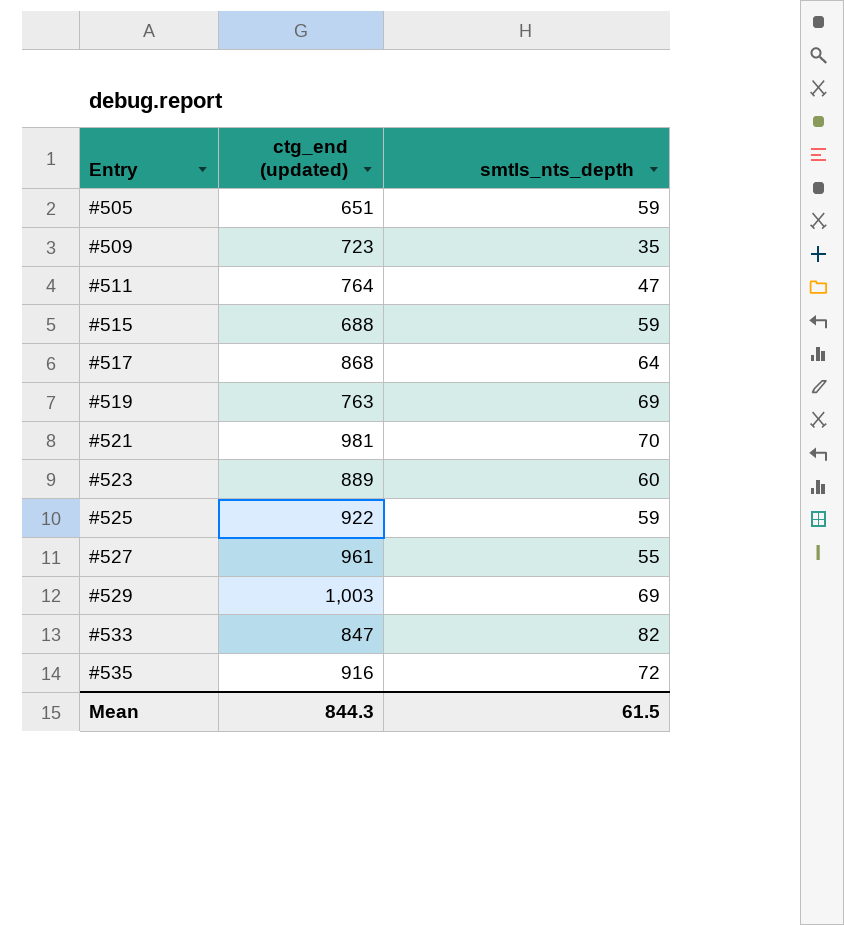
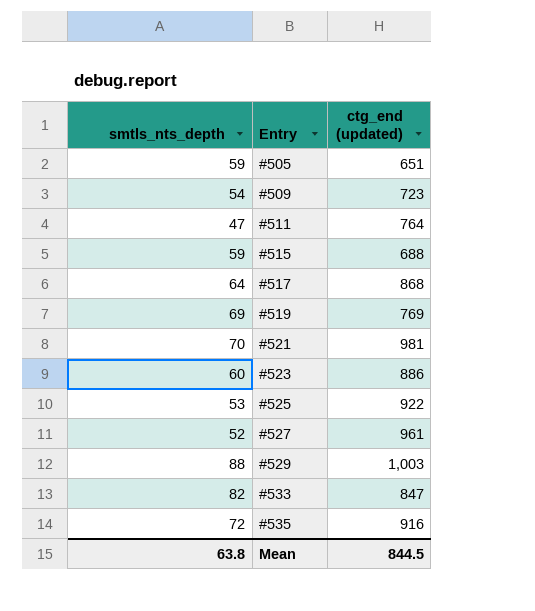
column smtls_nts_depth | position: 3 -> 1
#509 | smtls_nts_depth: 35 -> 54
#519 | ctg_end (updated): 763 -> 769
#523 | ctg_end (updated): 889 -> 886
#525 | smtls_nts_depth: 59 -> 53
#527 | smtls_nts_depth: 55 -> 52
#529 | smtls_nts_depth: 69 -> 88
Mean | smtls_nts_depth: 61.5 -> 63.8
Mean | ctg_end (updated): 844.3 -> 844.5

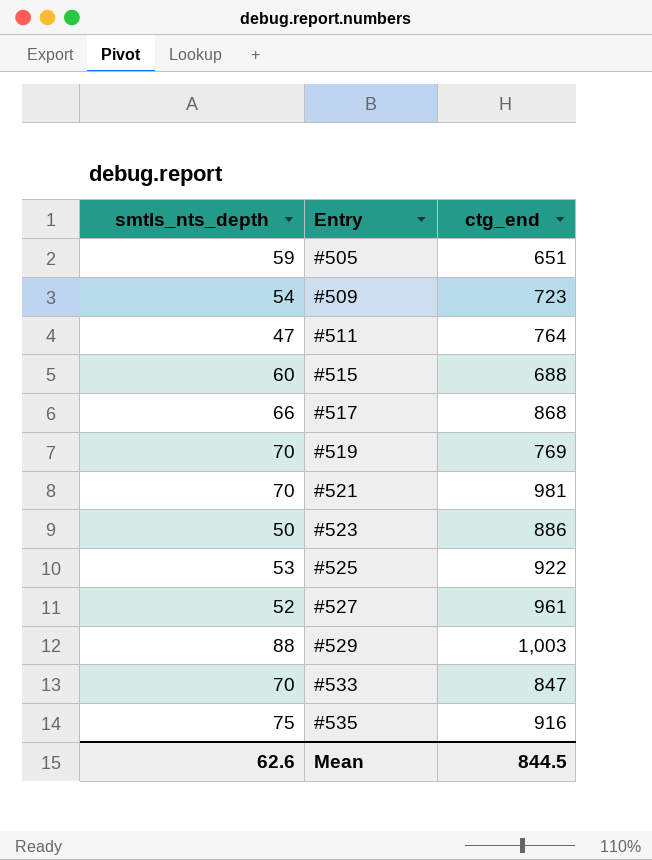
column name: ctg_end (updated) -> ctg_end
#515 | smtls_nts_depth: 59 -> 60
#517 | smtls_nts_depth: 64 -> 66
#519 | smtls_nts_depth: 69 -> 70
#523 | smtls_nts_depth: 60 -> 50
#533 | smtls_nts_depth: 82 -> 70
#535 | smtls_nts_depth: 72 -> 75
Mean | smtls_nts_depth: 63.8 -> 62.6

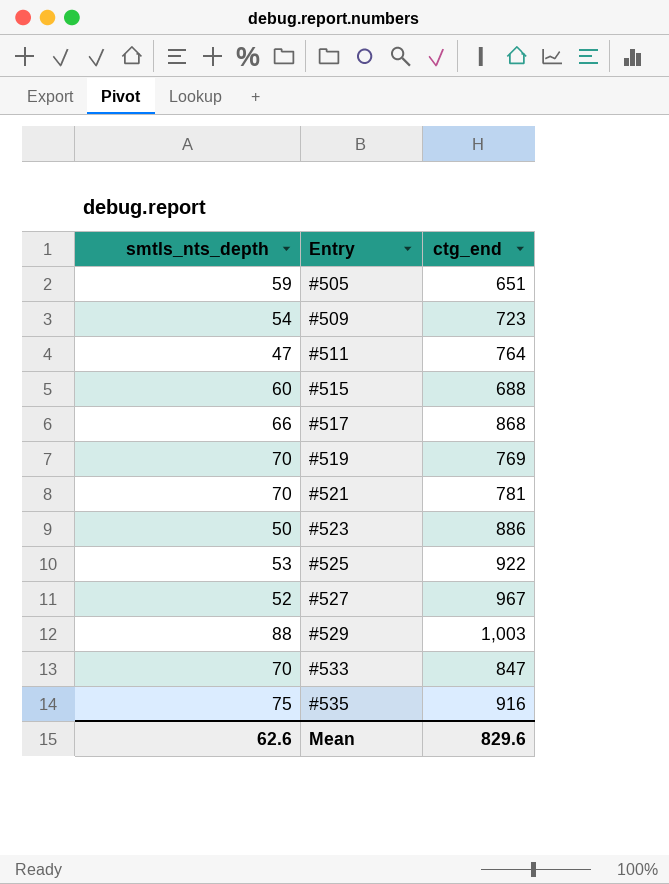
#521 | ctg_end: 981 -> 781
#527 | ctg_end: 961 -> 967
Mean | ctg_end: 844.5 -> 829.6

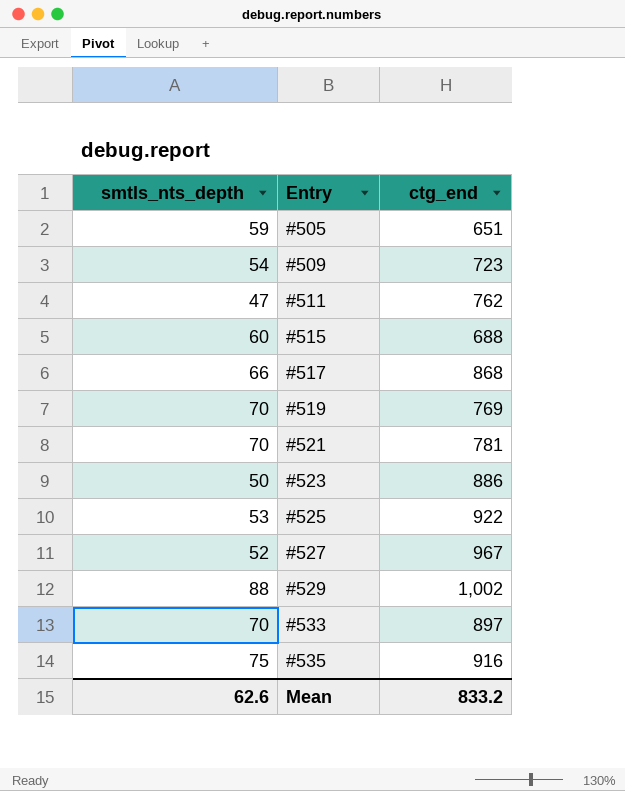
#511 | ctg_end: 764 -> 762
#529 | ctg_end: 1,003 -> 1,002
#533 | ctg_end: 847 -> 897
Mean | ctg_end: 829.6 -> 833.2

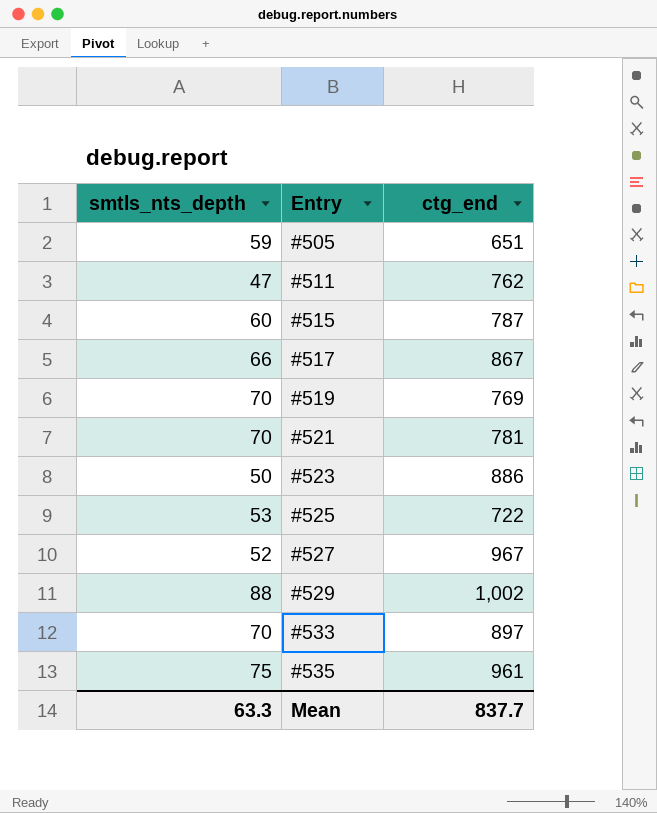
row #509: 54 | 723 -> none
#515 | ctg_end: 688 -> 787
#517 | ctg_end: 868 -> 867
#525 | ctg_end: 922 -> 722
#535 | ctg_end: 916 -> 961
Mean | smtls_nts_depth: 62.6 -> 63.3
Mean | ctg_end: 833.2 -> 837.7

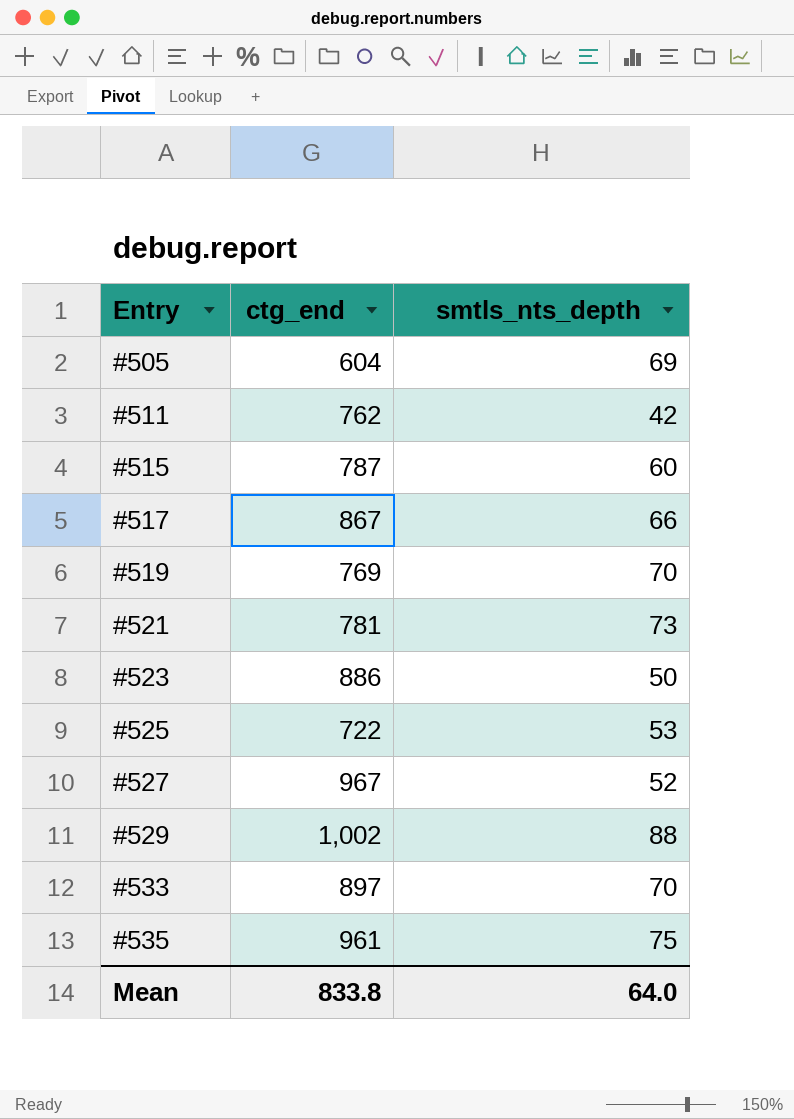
column smtls_nts_depth | position: 1 -> 3
#505 | ctg_end: 651 -> 604
#505 | smtls_nts_depth: 59 -> 69
#511 | smtls_nts_depth: 47 -> 42
#521 | smtls_nts_depth: 70 -> 73
Mean | ctg_end: 837.7 -> 833.8
Mean | smtls_nts_depth: 63.3 -> 64.0

